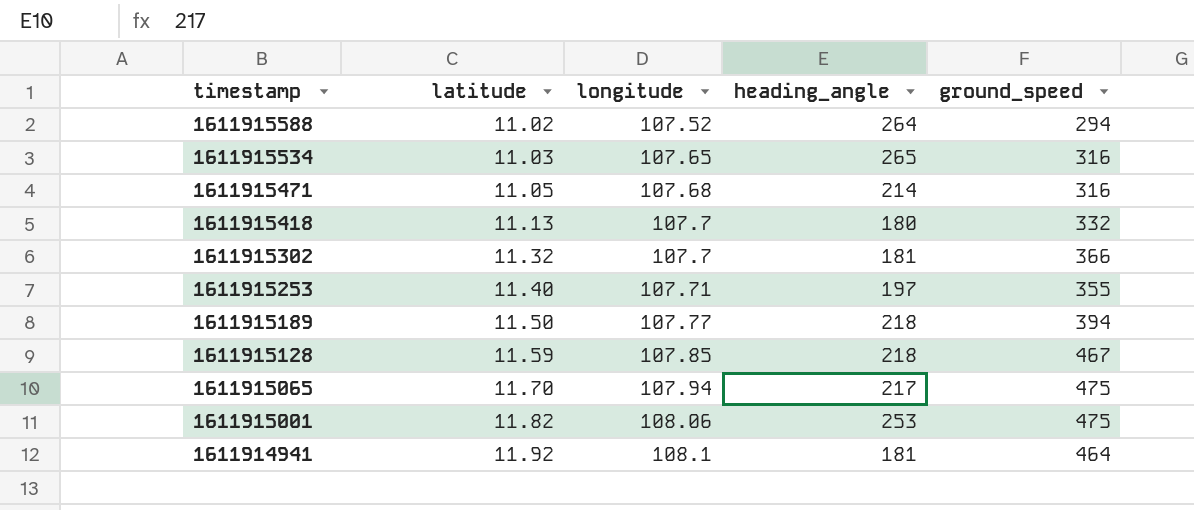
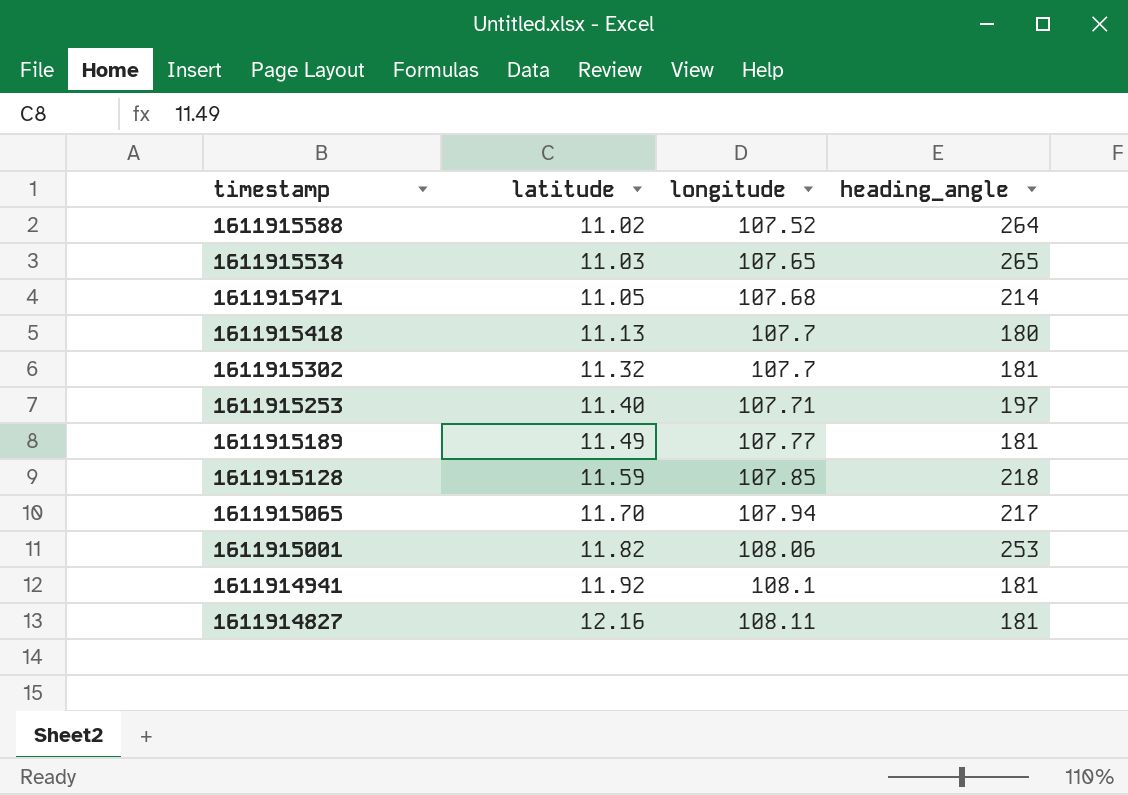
column ground_speed | position: 5 -> none
1611915189 | latitude: 11.50 -> 11.49
1611915189 | heading_angle: 218 -> 181
row 1611914827: none -> 12.16 | 108.11 | 181

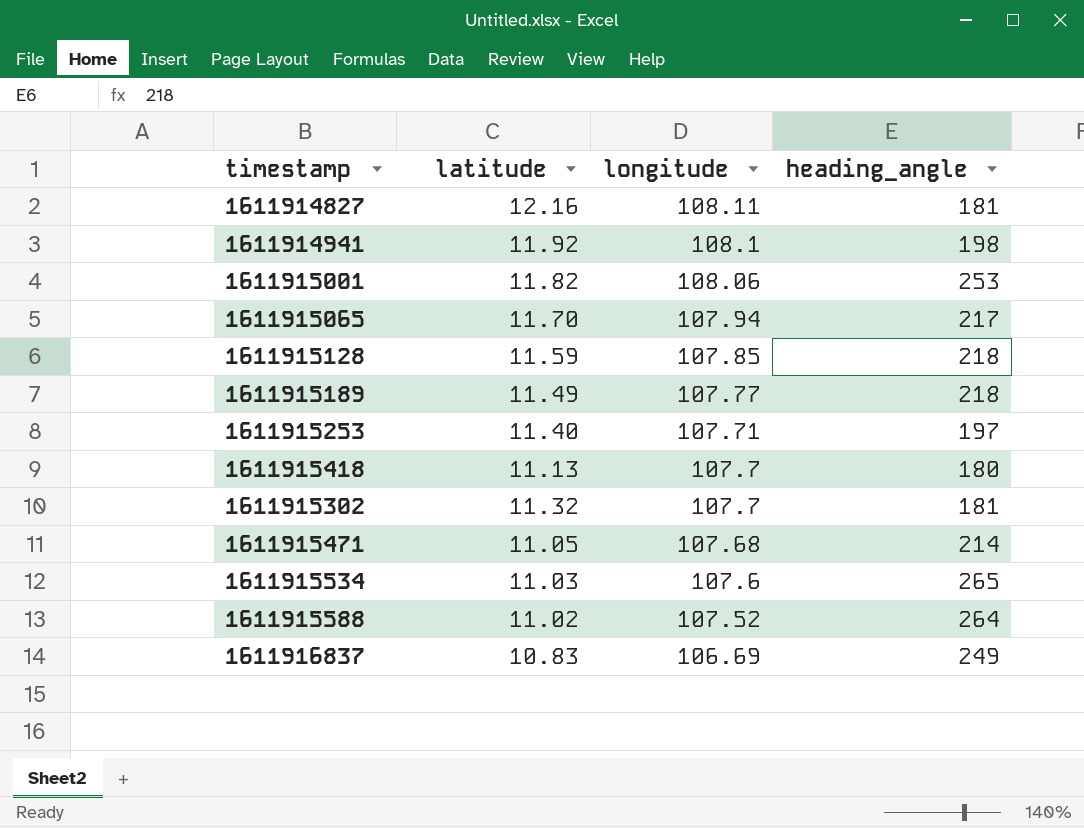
row order: timestamp descending -> longitude descending
1611914941 | heading_angle: 181 -> 198
1611915189 | heading_angle: 181 -> 218
1611915534 | longitude: 107.65 -> 107.6
row 1611916837: none -> 10.83 | 106.69 | 249

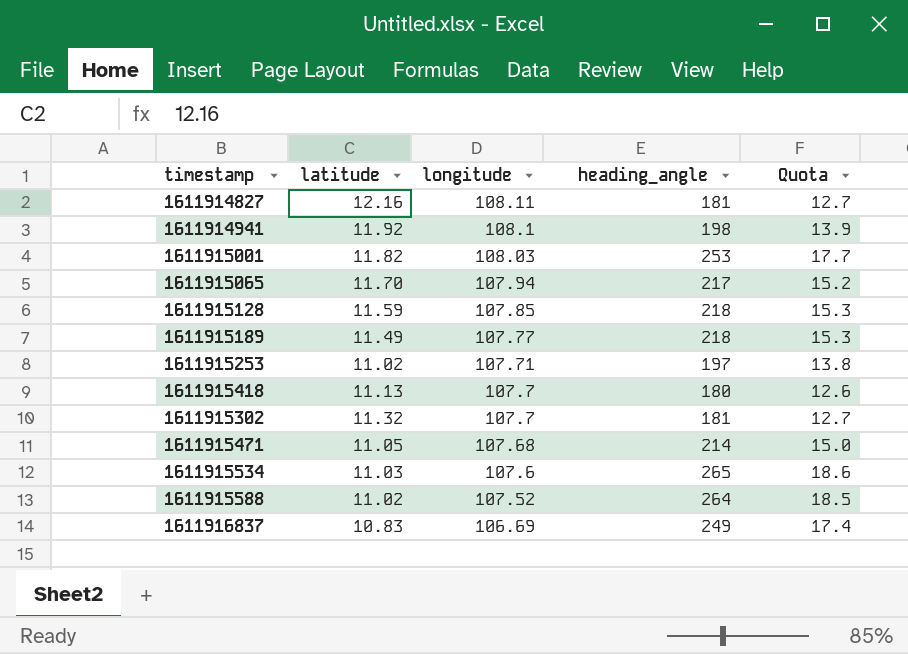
column Quota | formula: none -> [heading_angle] * 0.07
1611915001 | longitude: 108.06 -> 108.03
1611915253 | latitude: 11.40 -> 11.02

